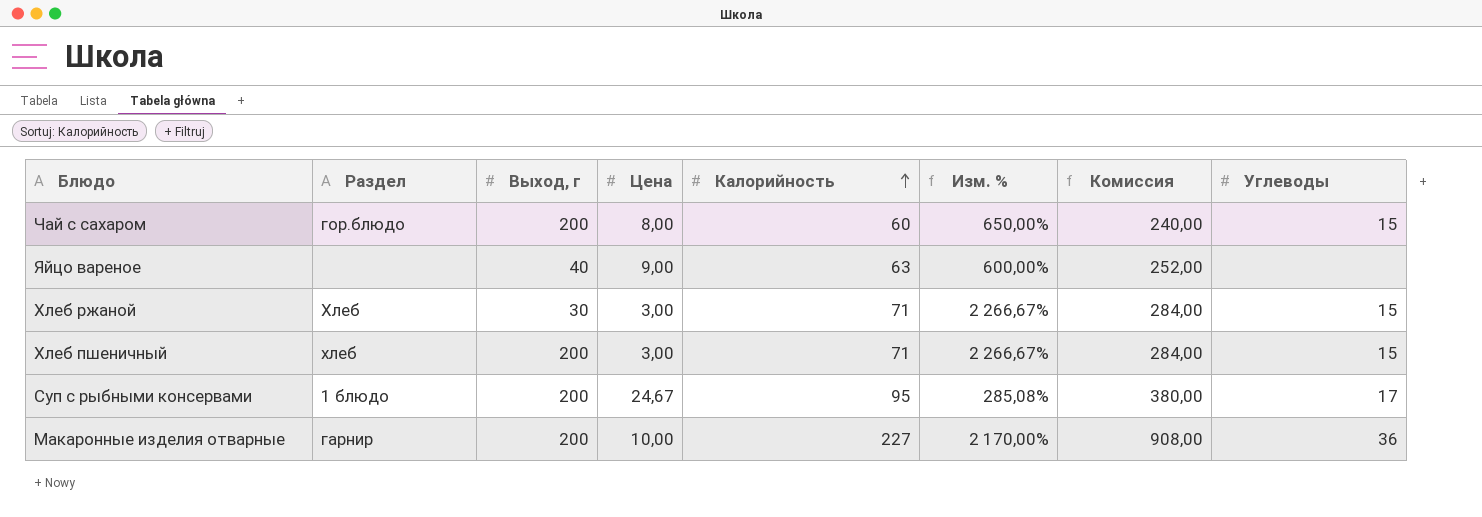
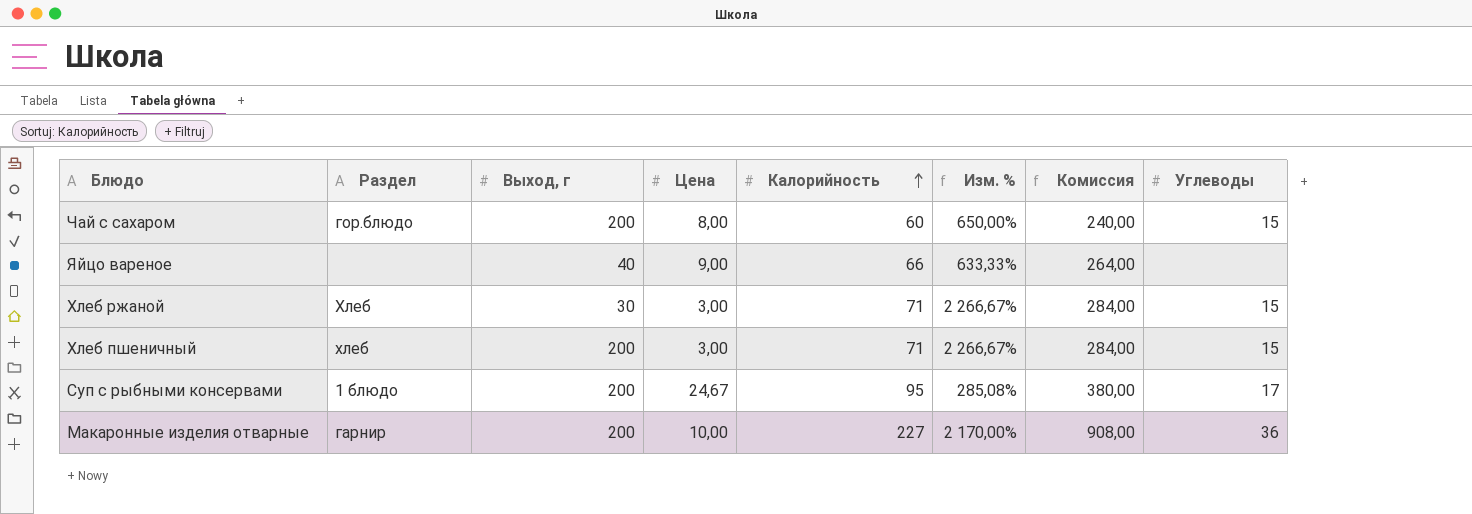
Яйцо вареное | Калорийность: 63 -> 66
Яйцо вареное | Изм. %: 600,00% -> 633,33%
Яйцо вареное | Комиссия: 252,00 -> 264,00

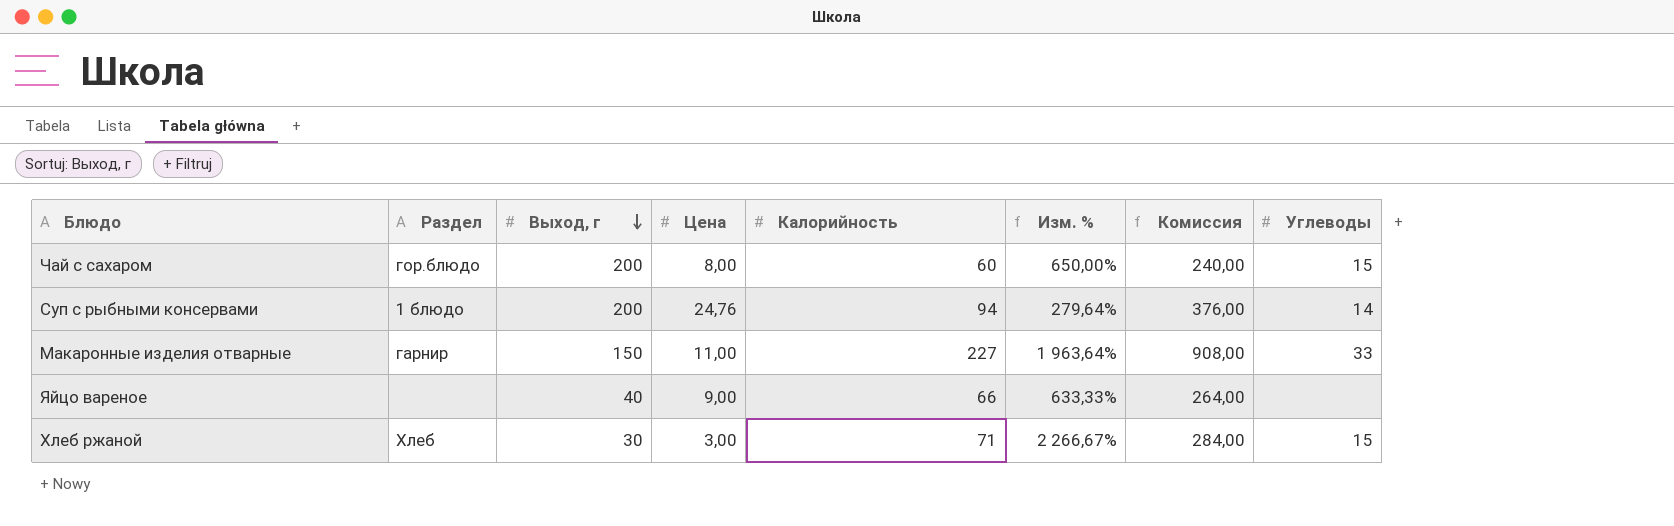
row order: Калорийность ascending -> Выход, г descending
row Хлеб пшеничный: хлеб | 200 | 3,00 | 71 | 2 266,67% | 284,00 | 15 -> none
Суп с рыбными консервами | Цена: 24,67 -> 24,76
Суп с рыбными консервами | Калорийность: 95 -> 94
Суп с рыбными консервами | Изм. %: 285,08% -> 279,64%
Суп с рыбными консервами | Комиссия: 380,00 -> 376,00
Суп с рыбными консервами | Углеводы: 17 -> 14
Макаронные изделия отварные | Выход, г: 200 -> 150
Макаронные изделия отварные | Цена: 10,00 -> 11,00
Макаронные изделия отварные | Изм. %: 2 170,00% -> 1 963,64%
Макаронные изделия отварные | Углеводы: 36 -> 33

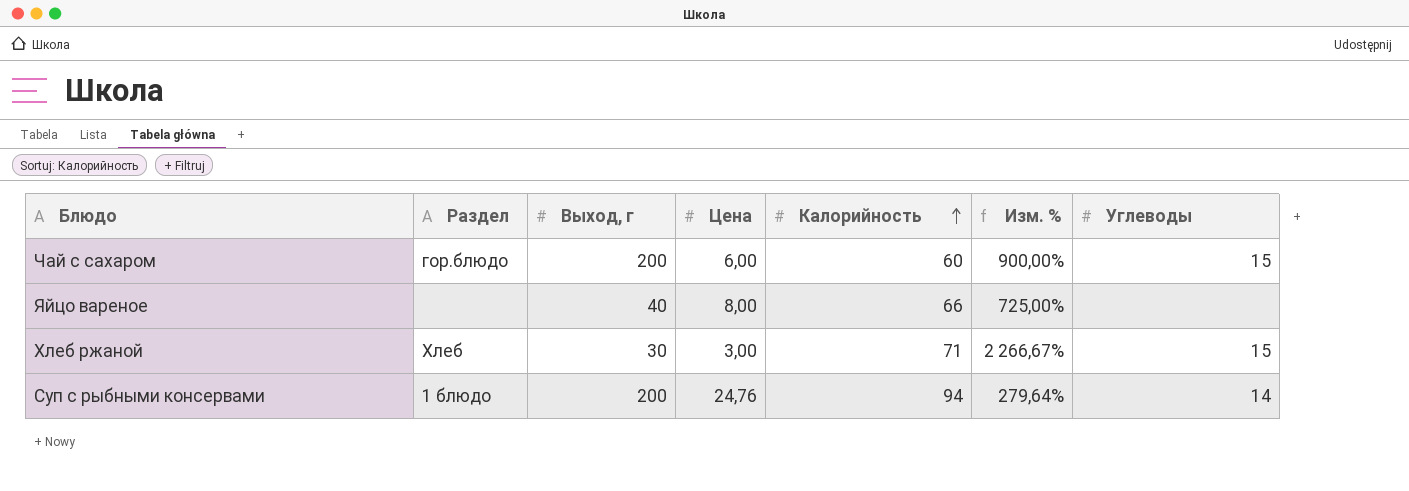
row order: Выход, г descending -> Калорийность ascending
column Комиссия | formula: [Калорийность] * 4 -> none
row Макаронные изделия отварные: гарнир | 150 | 11,00 | 227 | 1 963,64% | 908,00 | 33 -> none
Чай с сахаром | Цена: 8,00 -> 6,00
Чай с сахаром | Изм. %: 650,00% -> 900,00%
Яйцо вареное | Цена: 9,00 -> 8,00
Яйцо вареное | Изм. %: 633,33% -> 725,00%

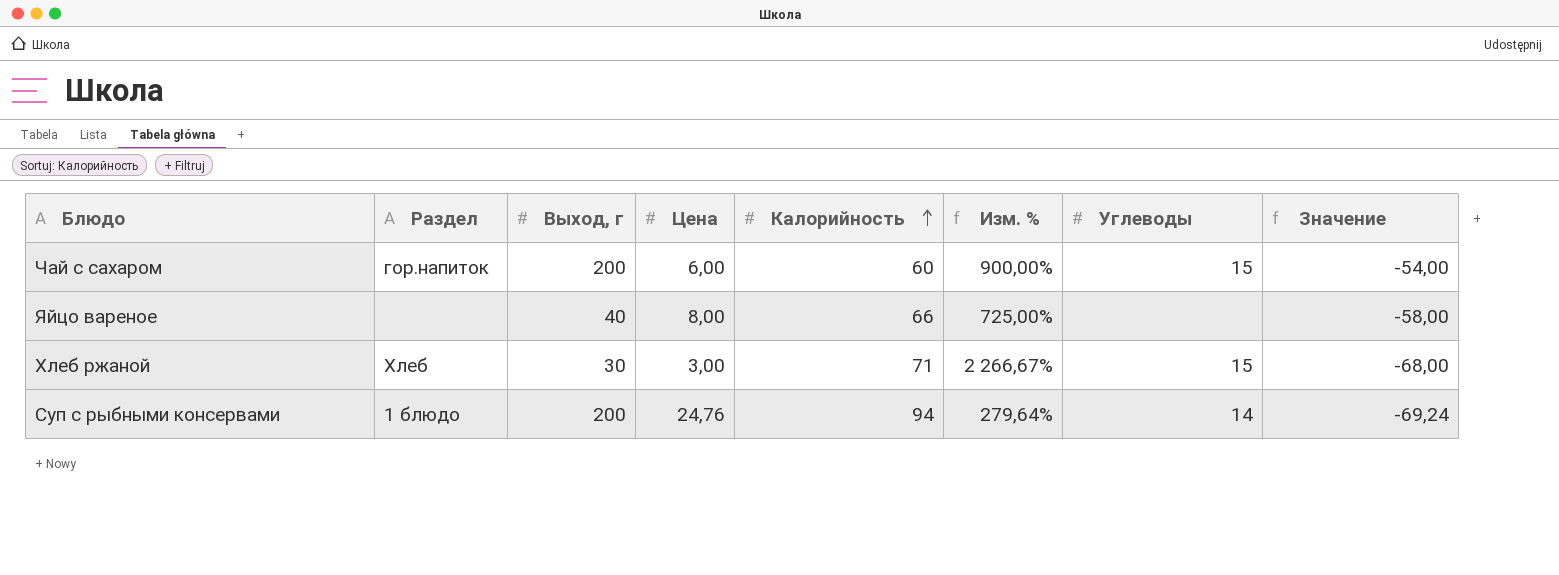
column Значение | formula: none -> [Цена] - [Калорийность]
Чай с сахаром | Раздел: гор.блюдо -> гор.напиток

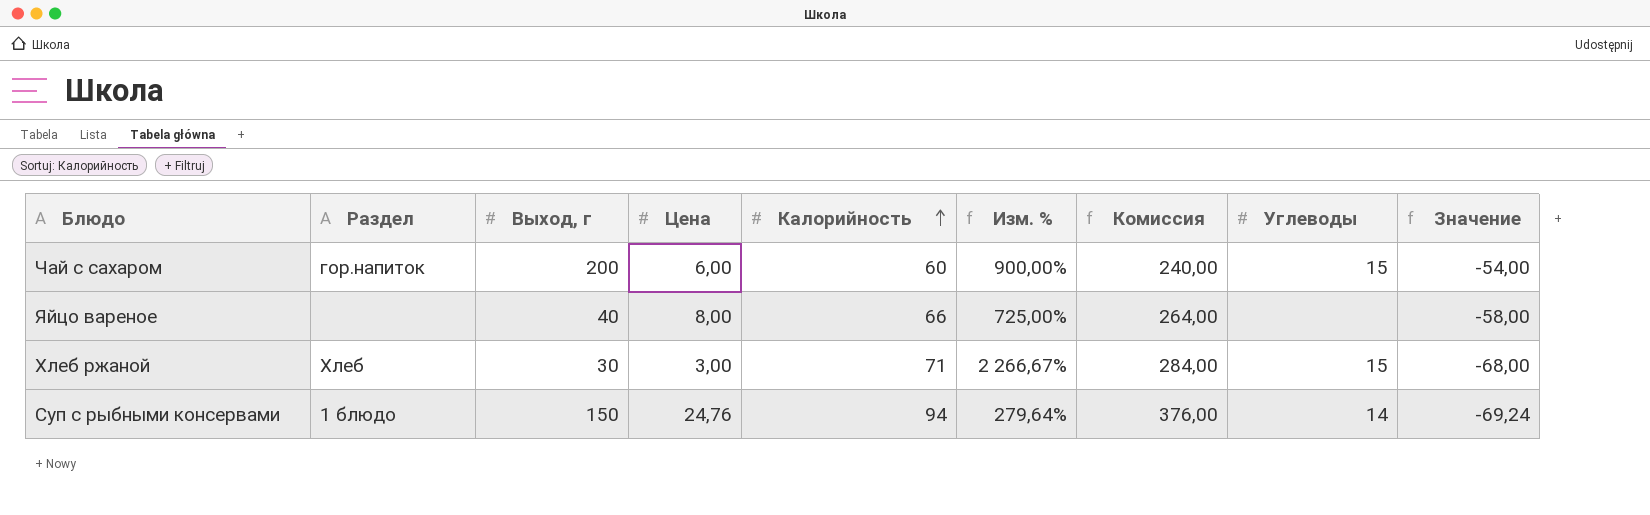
column Комиссия | formula: none -> [Калорийность] * 4
Суп с рыбными консервами | Выход, г: 200 -> 150

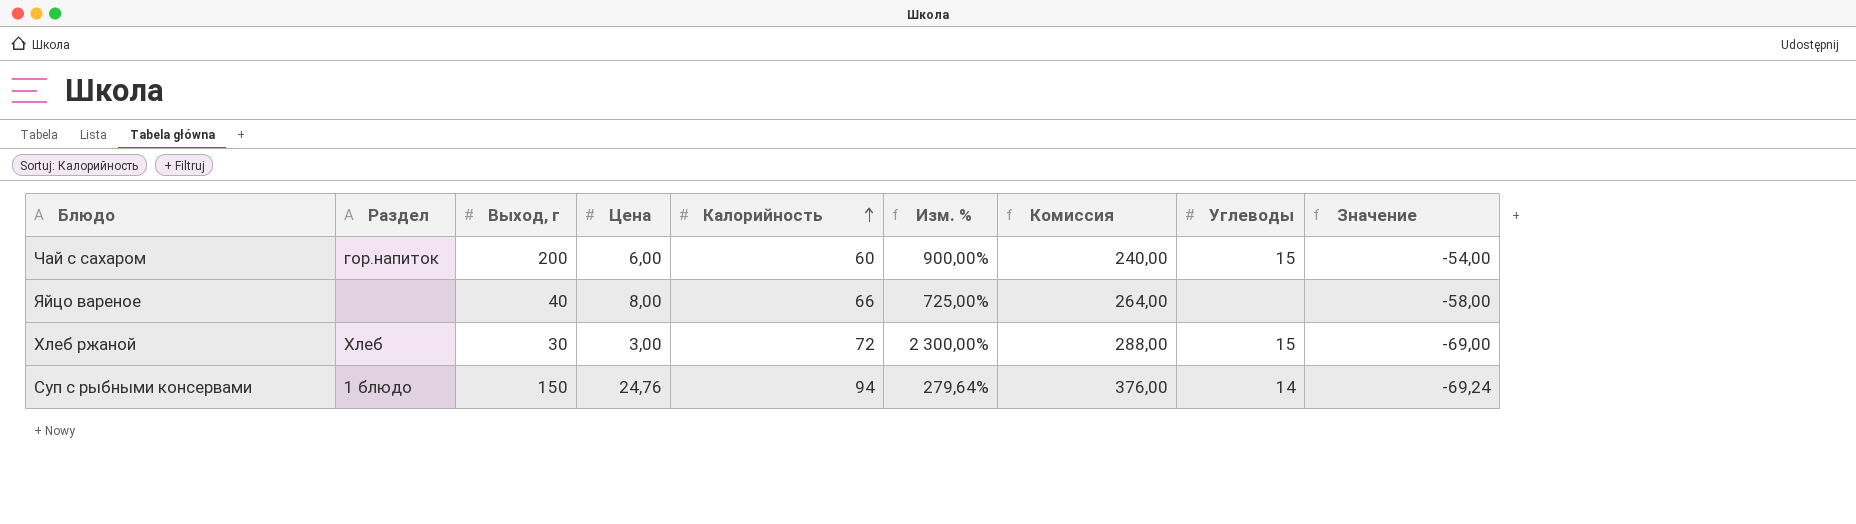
Хлеб ржаной | Калорийность: 71 -> 72
Хлеб ржаной | Изм. %: 2 266,67% -> 2 300,00%
Хлеб ржаной | Комиссия: 284,00 -> 288,00
Хлеб ржаной | Значение: -68,00 -> -69,00

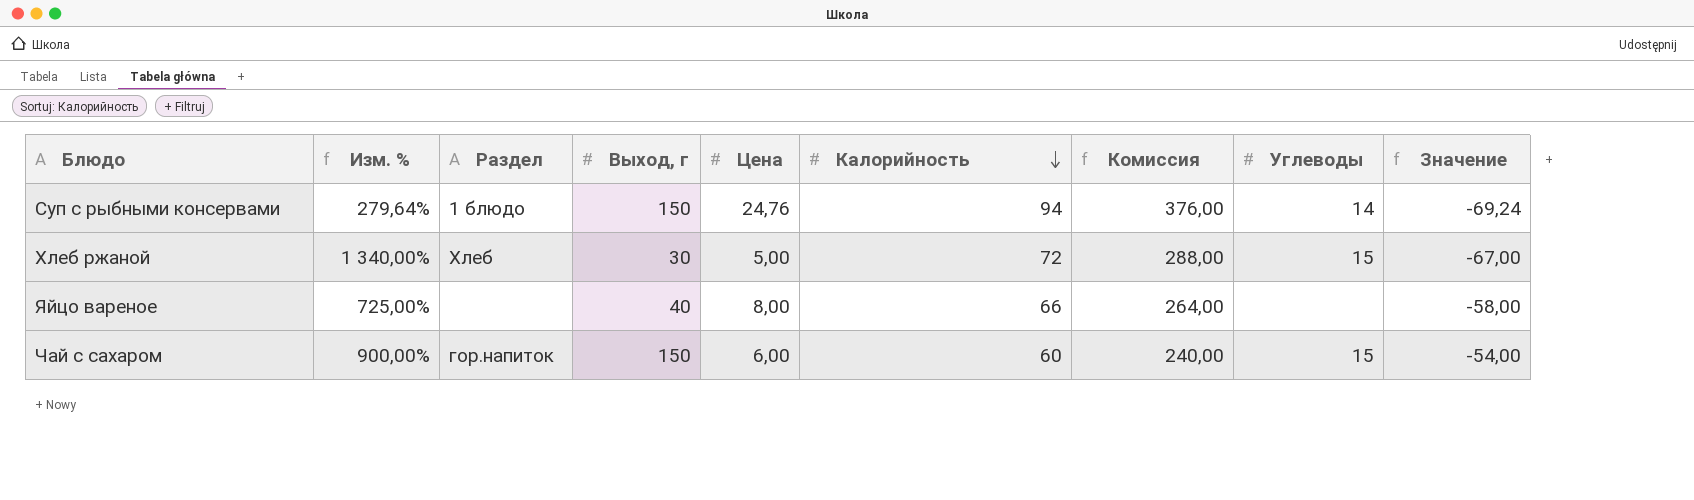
row order: Калорийность ascending -> Калорийность descending
column Изм. % | position: 6 -> 2
Хлеб ржаной | Изм. %: 2 300,00% -> 1 340,00%
Хлеб ржаной | Цена: 3,00 -> 5,00
Хлеб ржаной | Значение: -69,00 -> -67,00
Чай с сахаром | Выход, г: 200 -> 150

